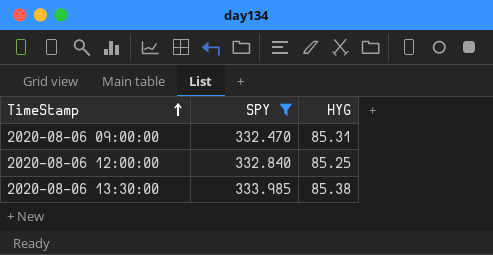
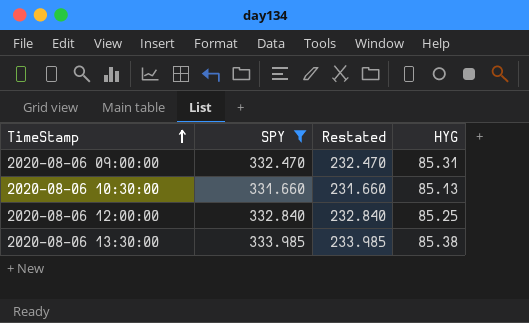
column Restated | formula: none -> [SPY] - 100
row 2020-08-06 10:30:00: none -> 331.660 | 231.660 | 85.13

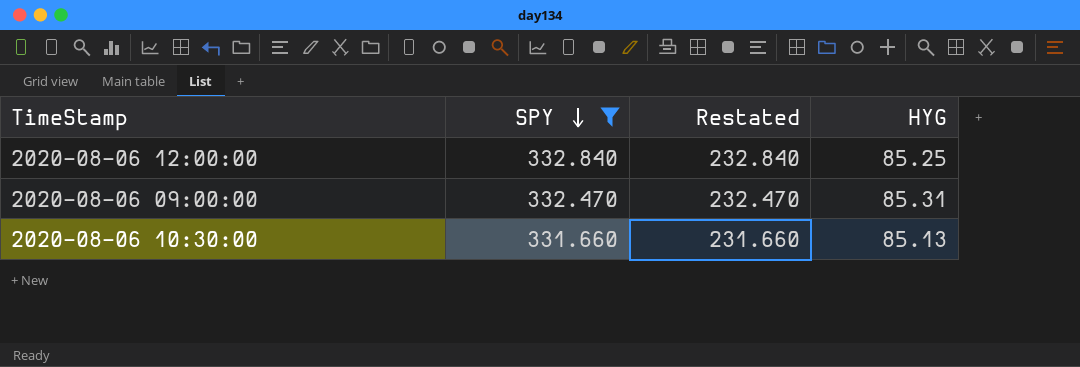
row order: TimeStamp ascending -> SPY descending
row 2020-08-06 13:30:00: 333.985 | 233.985 | 85.38 -> none

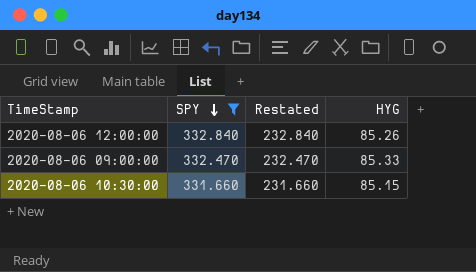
2020-08-06 12:00:00 | HYG: 85.25 -> 85.26
2020-08-06 09:00:00 | HYG: 85.31 -> 85.33
2020-08-06 10:30:00 | HYG: 85.13 -> 85.15

